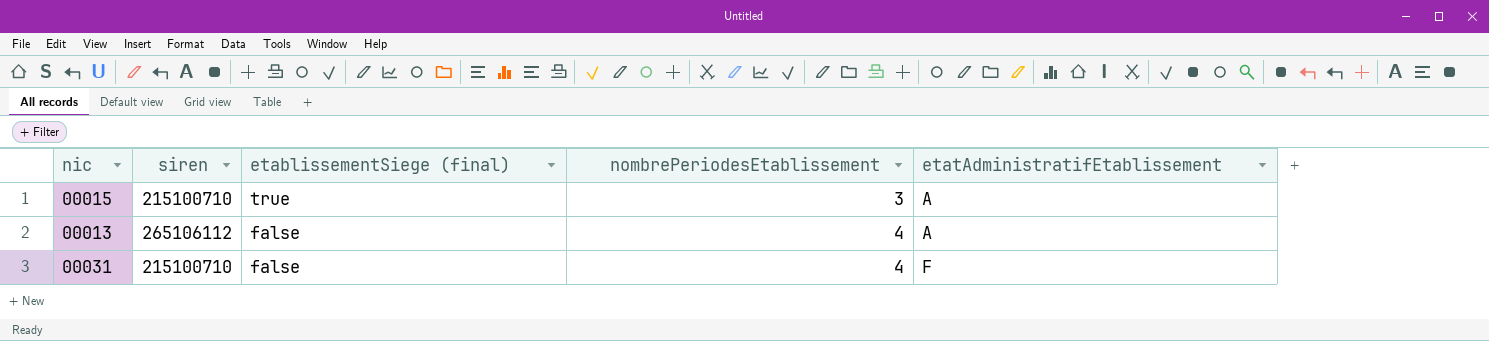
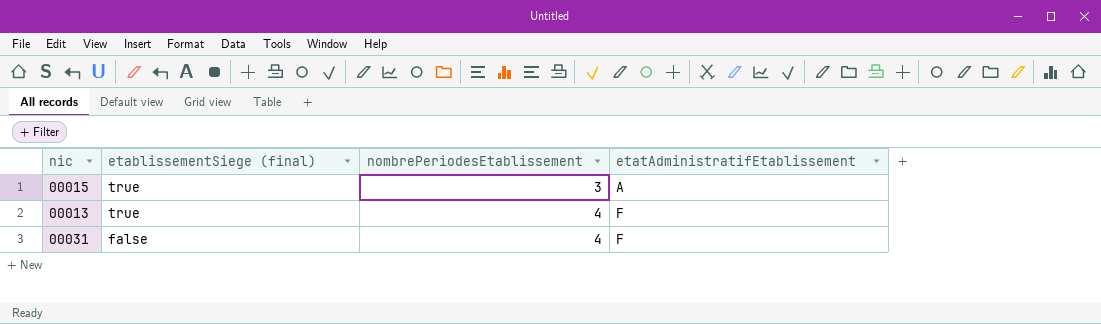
column siren | position: 2 -> none
00013 | etablissementSiege (final): false -> true
00013 | etatAdministratifEtablissement: A -> F

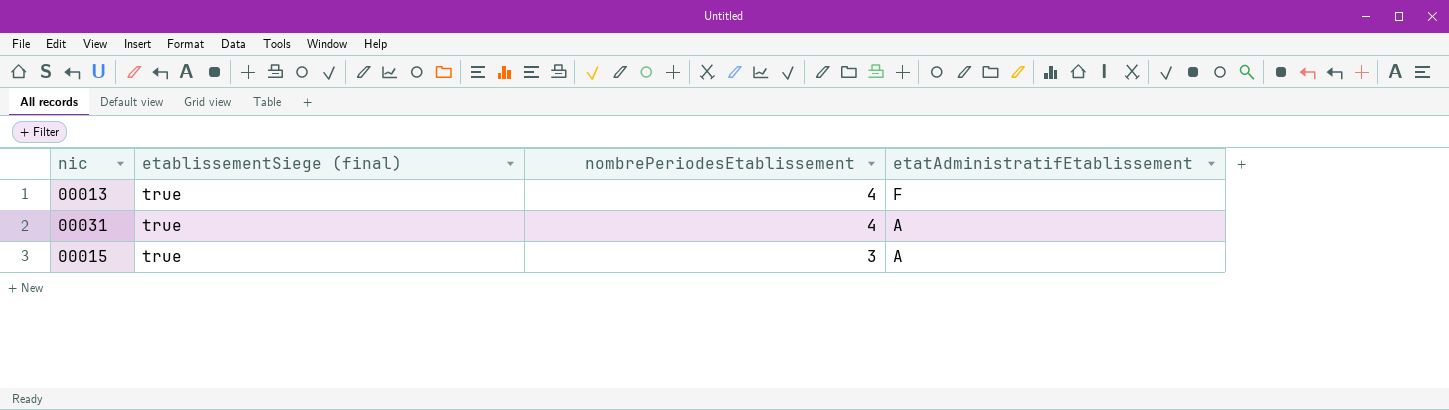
row order: etablissementSiege (final) descending -> nombrePeriodesEtablissement descending
00031 | etablissementSiege (final): false -> true
00031 | etatAdministratifEtablissement: F -> A

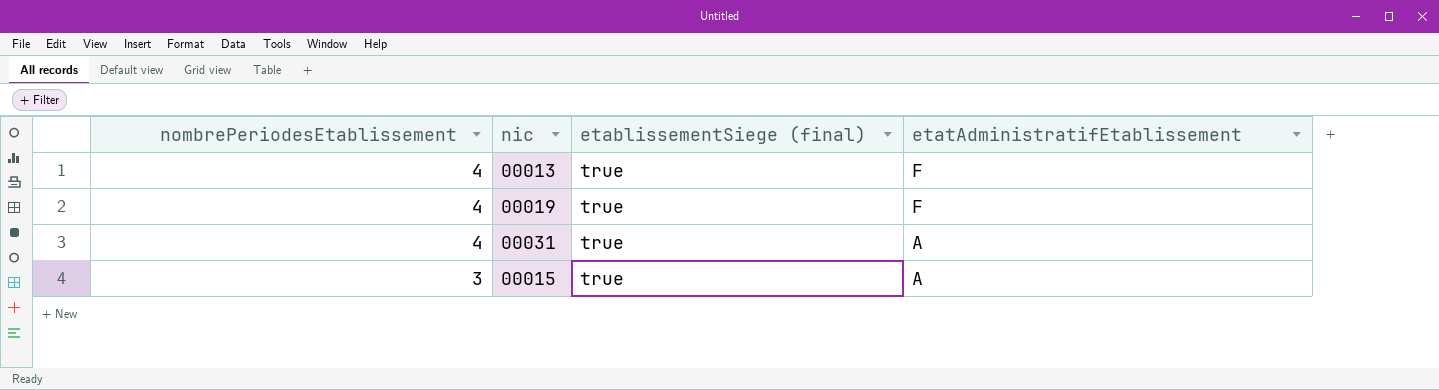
column nombrePeriodesEtablissement | position: 3 -> 1
row 00019: none -> 4 | true | F

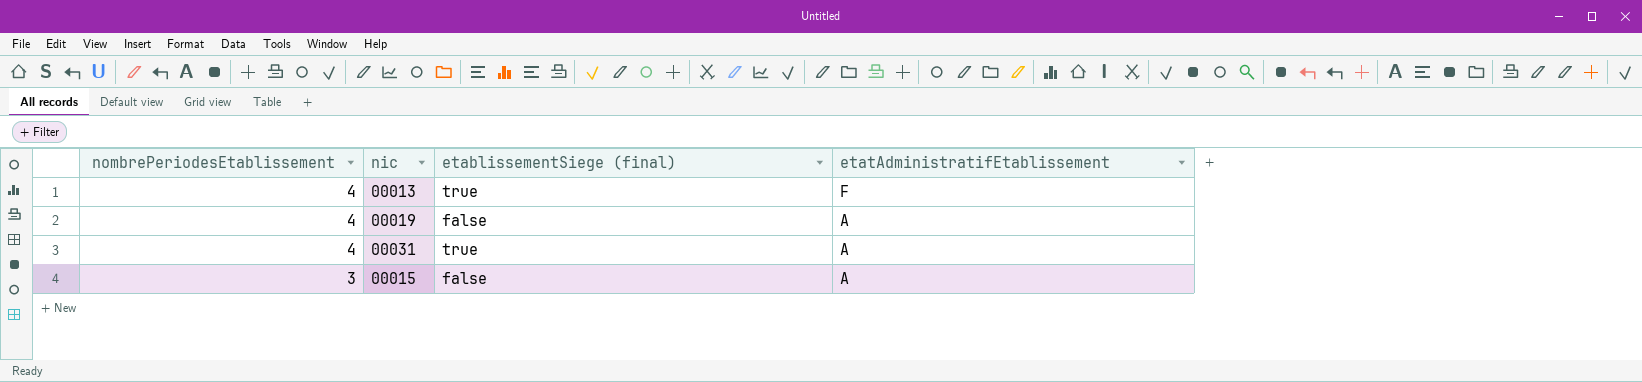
00019 | etablissementSiege (final): true -> false
00019 | etatAdministratifEtablissement: F -> A
00015 | etablissementSiege (final): true -> false

